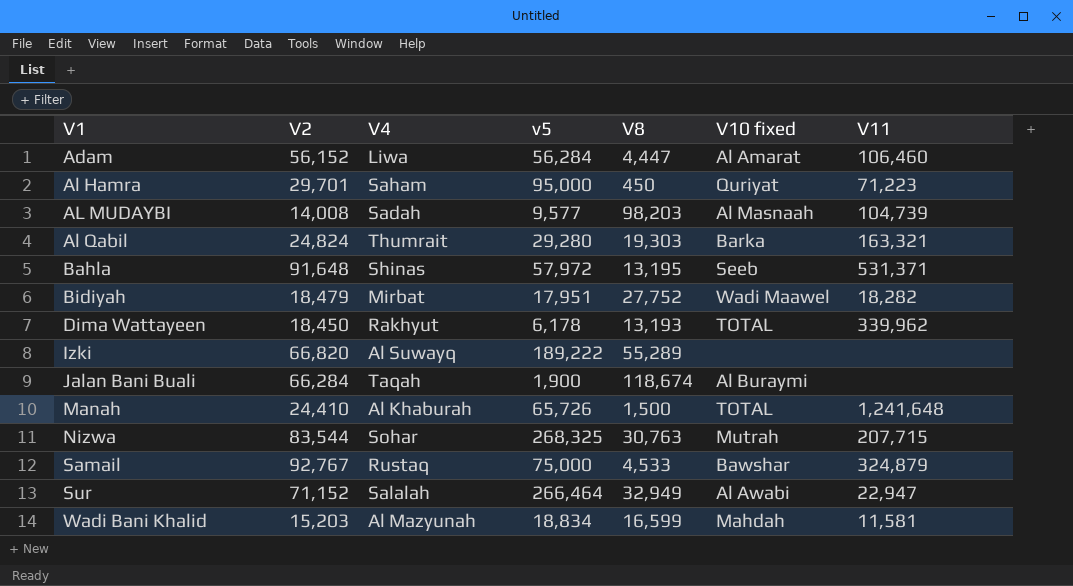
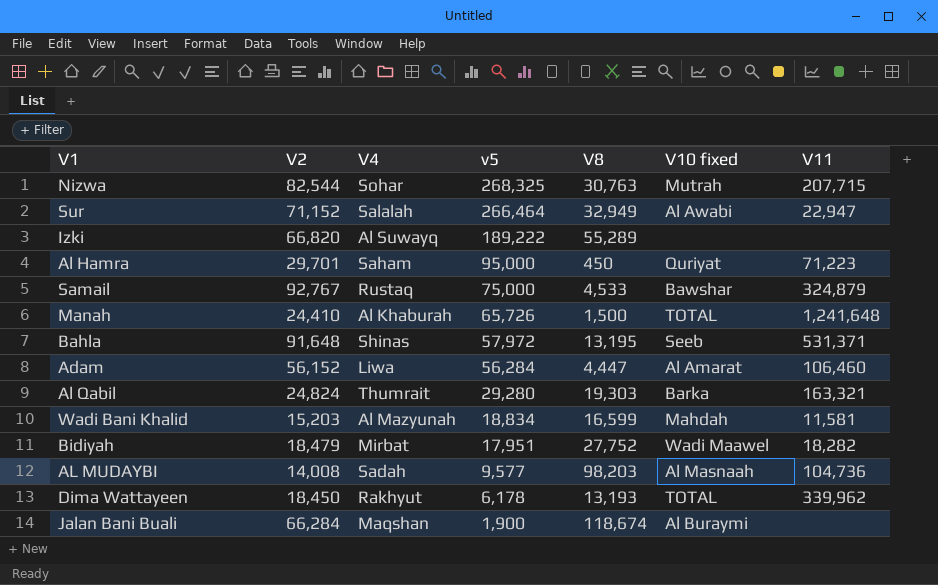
row order: V1 ascending -> v5 descending
Nizwa | V2: 83,544 -> 82,544
AL MUDAYBI | V11: 104,739 -> 104,736
Jalan Bani Buali | V4: Taqah -> Maqshan

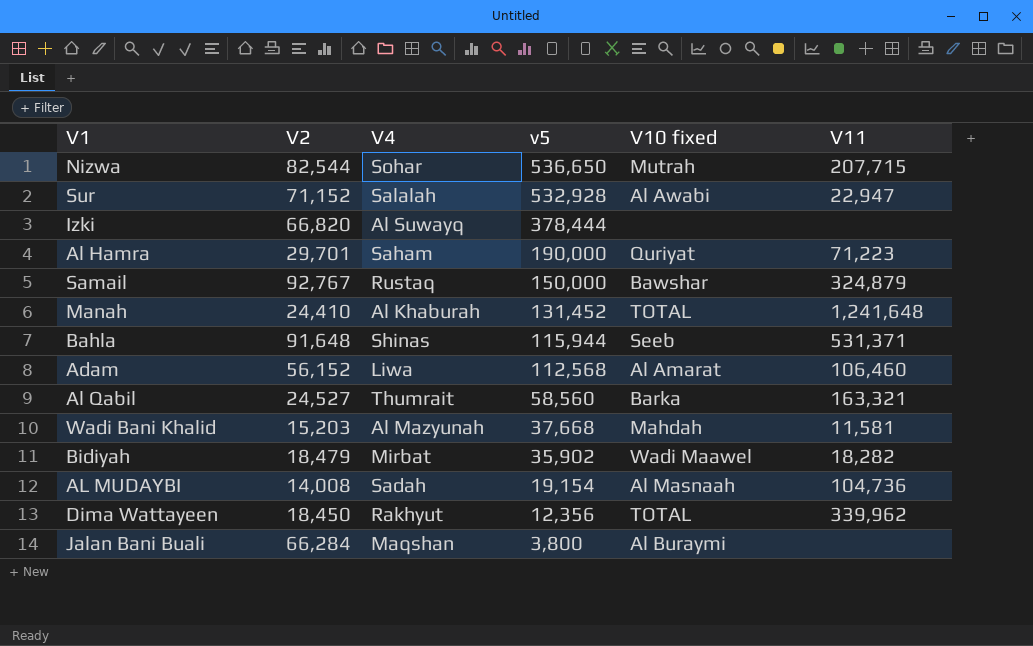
column V8 | position: 5 -> none
Nizwa | v5: 268,325 -> 536,650
Sur | v5: 266,464 -> 532,928
Izki | v5: 189,222 -> 378,444
Al Hamra | v5: 95,000 -> 190,000
Samail | v5: 75,000 -> 150,000
Manah | v5: 65,726 -> 131,452
Bahla | v5: 57,972 -> 115,944
Adam | v5: 56,284 -> 112,568
Al Qabil | V2: 24,824 -> 24,527
Al Qabil | v5: 29,280 -> 58,560
Wadi Bani Khalid | v5: 18,834 -> 37,668
Bidiyah | v5: 17,951 -> 35,902
AL MUDAYBI | v5: 9,577 -> 19,154
Dima Wattayeen | v5: 6,178 -> 12,356
Jalan Bani Buali | v5: 1,900 -> 3,800

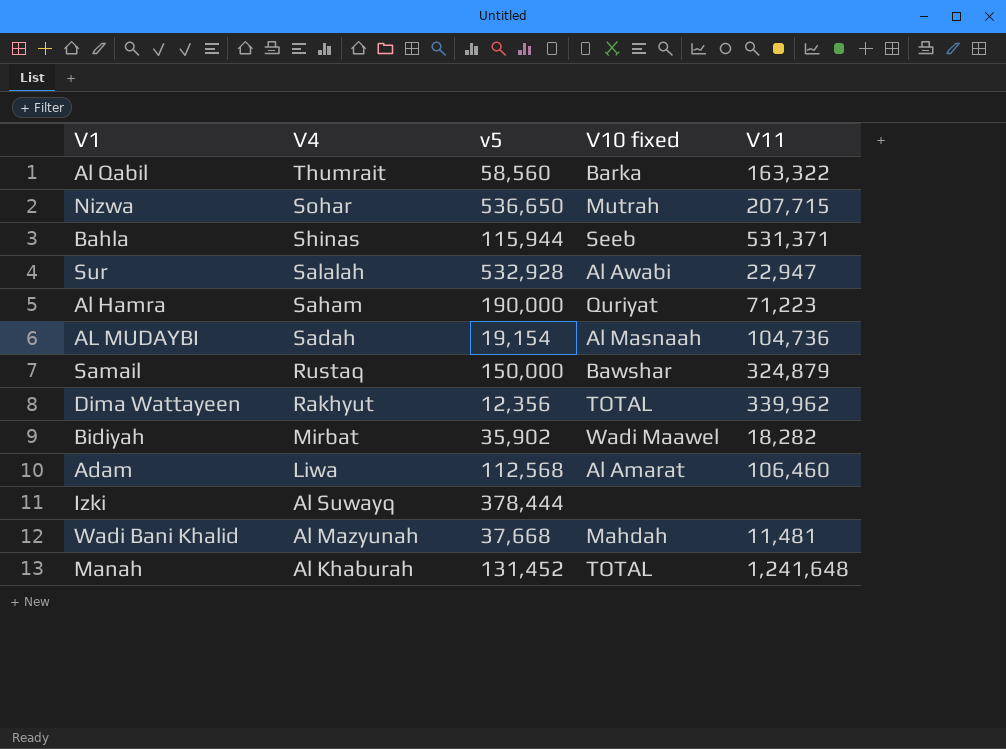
row order: v5 descending -> V4 descending
column V2 | position: 2 -> none
row Jalan Bani Buali: 66,284 | Maqshan | 3,800 | Al Buraymi | none -> none
Al Qabil | V11: 163,321 -> 163,322
Wadi Bani Khalid | V11: 11,581 -> 11,481

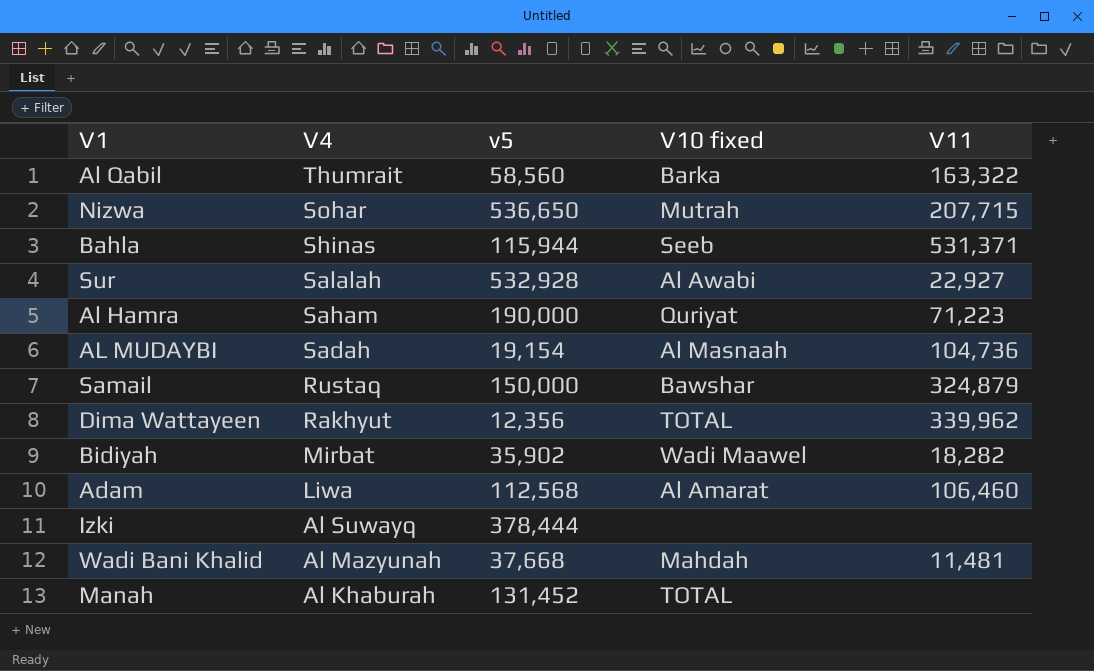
Sur | V11: 22,947 -> 22,927
Manah | V11: 1,241,648 -> none

